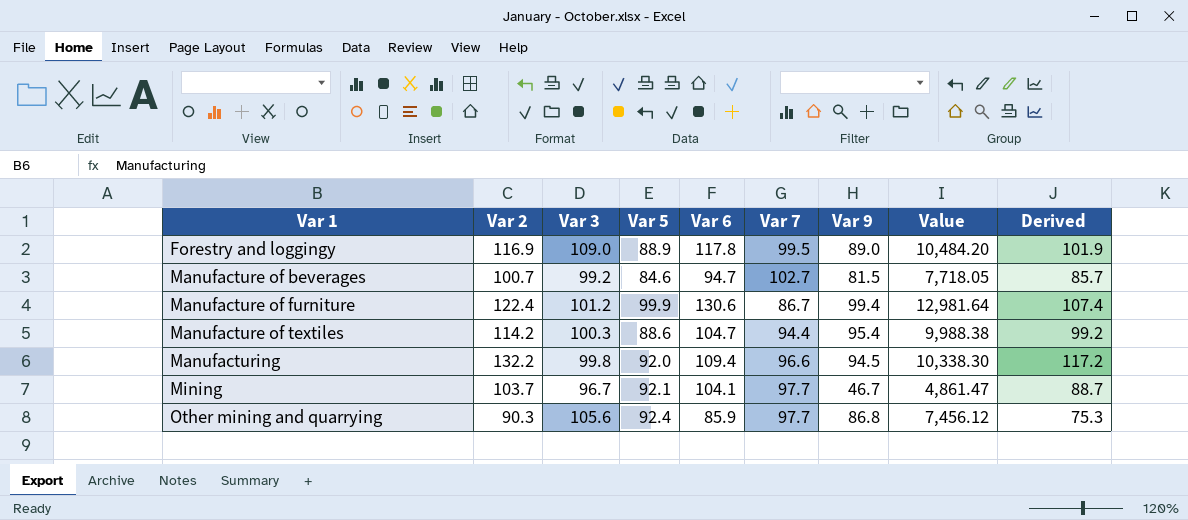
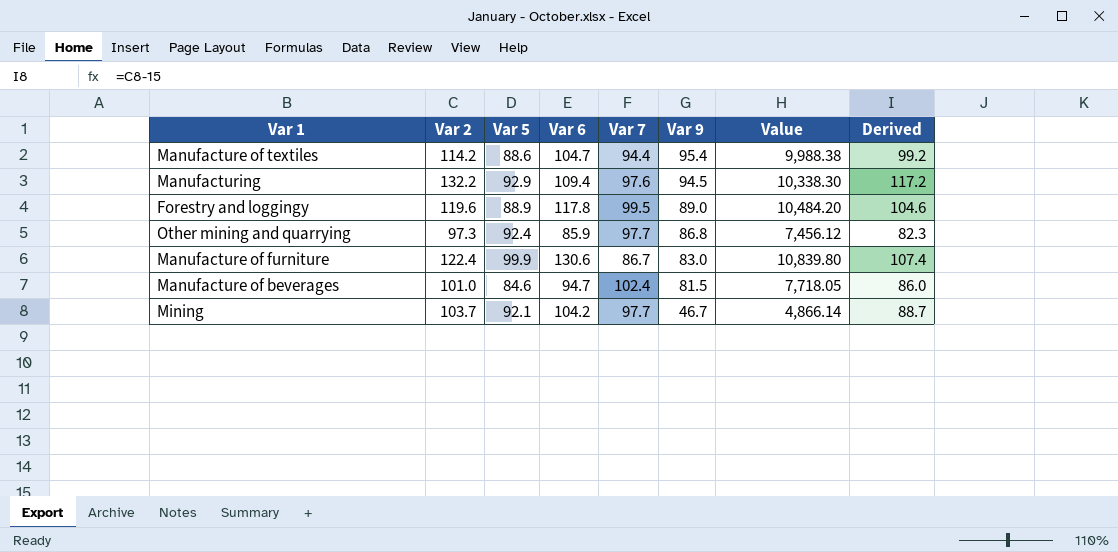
row order: Var 1 ascending -> Var 9 descending
column Var 3 | position: 3 -> none
Manufacturing | Var 5: 92.0 -> 92.9
Manufacturing | Var 7: 96.6 -> 97.6
Forestry and loggingy | Var 2: 116.9 -> 119.6
Forestry and loggingy | Derived: 101.9 -> 104.6
Other mining and quarrying | Var 2: 90.3 -> 97.3
Other mining and quarrying | Derived: 75.3 -> 82.3
Manufacture of furniture | Var 9: 99.4 -> 83.0
Manufacture of furniture | Value: 12,981.64 -> 10,839.80
Manufacture of beverages | Var 2: 100.7 -> 101.0
Manufacture of beverages | Var 7: 102.7 -> 102.4
Manufacture of beverages | Derived: 85.7 -> 86.0
Mining | Var 6: 104.1 -> 104.2
Mining | Value: 4,861.47 -> 4,866.14

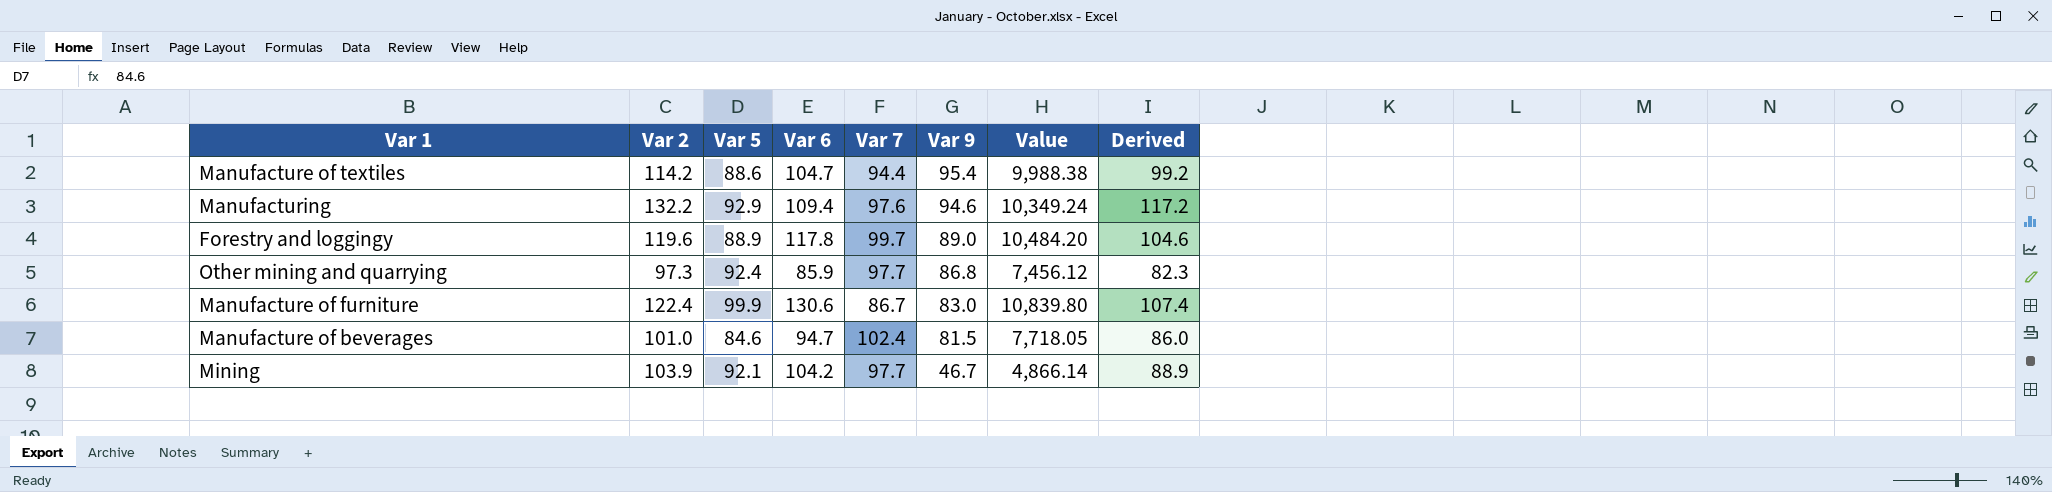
Manufacturing | Var 9: 94.5 -> 94.6
Manufacturing | Value: 10,338.30 -> 10,349.24
Forestry and loggingy | Var 7: 99.5 -> 99.7
Mining | Var 2: 103.7 -> 103.9
Mining | Derived: 88.7 -> 88.9

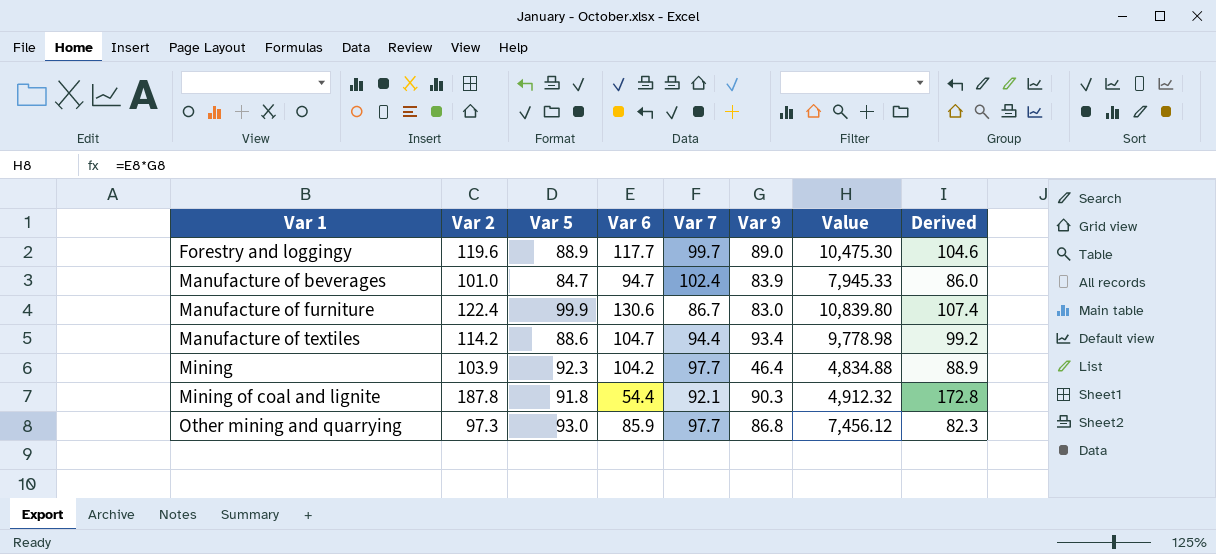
row order: Var 9 descending -> Var 1 ascending
row Manufacturing: 132.2 | 92.9 | 109.4 | 97.6 | 94.6 | 10,349.24 | 117.2 -> none
Forestry and loggingy | Var 6: 117.8 -> 117.7
Forestry and loggingy | Value: 10,484.20 -> 10,475.30
Manufacture of beverages | Var 5: 84.6 -> 84.7
Manufacture of beverages | Var 9: 81.5 -> 83.9
Manufacture of beverages | Value: 7,718.05 -> 7,945.33
Manufacture of textiles | Var 9: 95.4 -> 93.4
Manufacture of textiles | Value: 9,988.38 -> 9,778.98
Mining | Var 5: 92.1 -> 92.3
Mining | Var 9: 46.7 -> 46.4
Mining | Value: 4,866.14 -> 4,834.88
row Mining of coal and lignite: none -> 187.8 | 91.8 | 54.4 | 92.1 | 90.3 | 4,912.32 | 172.8
Other mining and quarrying | Var 5: 92.4 -> 93.0

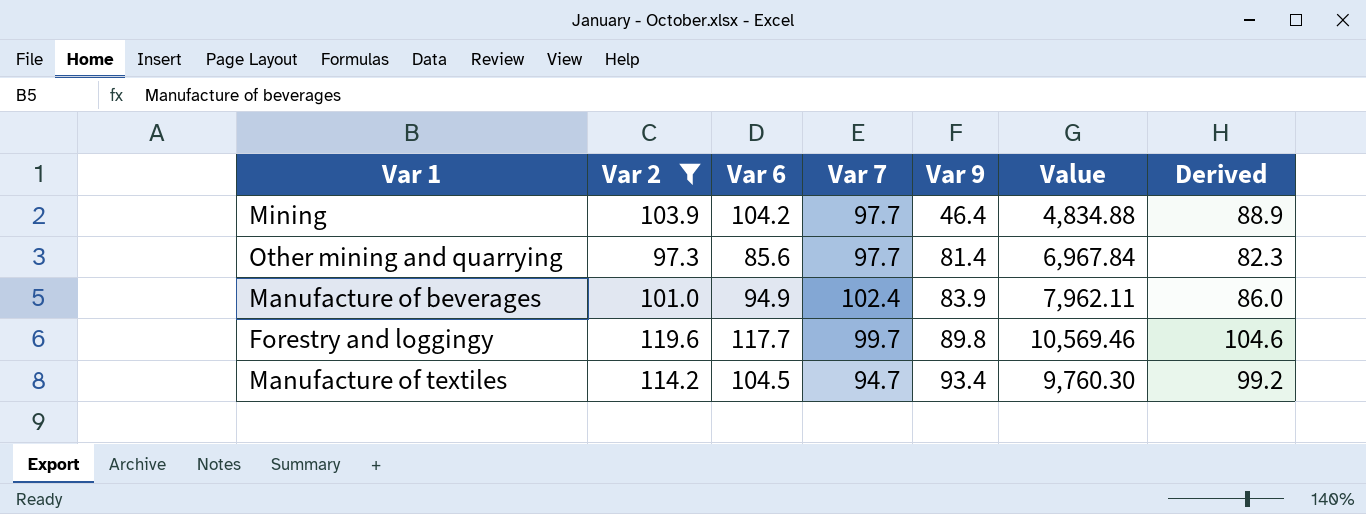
filter: none -> Var 2 <= 119.6
row order: Var 1 ascending -> Var 9 ascending
column Var 5 | position: 3 -> none
Other mining and quarrying | Var 6: 85.9 -> 85.6
Other mining and quarrying | Var 9: 86.8 -> 81.4
Other mining and quarrying | Value: 7,456.12 -> 6,967.84
Manufacture of beverages | Var 6: 94.7 -> 94.9
Manufacture of beverages | Value: 7,945.33 -> 7,962.11
Forestry and loggingy | Var 9: 89.0 -> 89.8
Forestry and loggingy | Value: 10,475.30 -> 10,569.46
Manufacture of textiles | Var 6: 104.7 -> 104.5
Manufacture of textiles | Var 7: 94.4 -> 94.7
Manufacture of textiles | Value: 9,778.98 -> 9,760.30

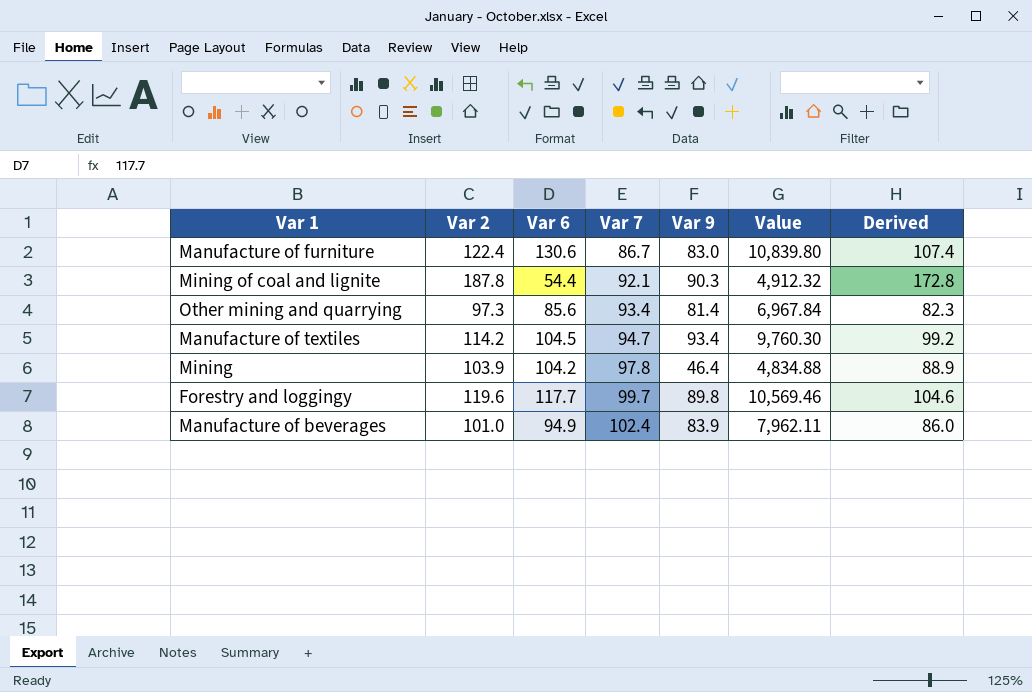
filter: Var 2 <= 119.6 -> none
row order: Var 9 ascending -> Var 7 ascending
Other mining and quarrying | Var 7: 97.7 -> 93.4
Mining | Var 7: 97.7 -> 97.8

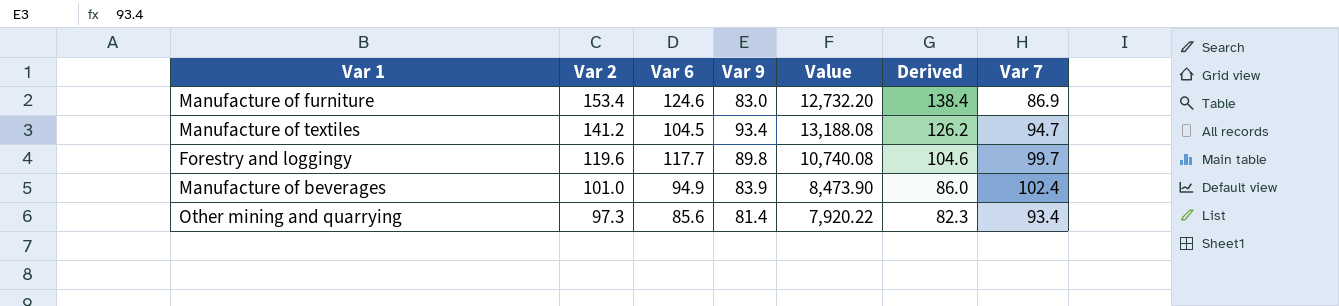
row order: Var 7 ascending -> Var 2 descending
column Value | formula: [Var 6] * [Var 9] -> [Var 2] * [Var 9]
column Var 7 | position: 4 -> 7
row Mining of coal and lignite: 187.8 | 54.4 | 92.1 | 90.3 | 4,912.32 | 172.8 -> none
row Mining: 103.9 | 104.2 | 97.8 | 46.4 | 4,834.88 | 88.9 -> none
Manufacture of furniture | Var 2: 122.4 -> 153.4
Manufacture of furniture | Var 6: 130.6 -> 124.6
Manufacture of furniture | Derived: 107.4 -> 138.4
Manufacture of furniture | Var 7: 86.7 -> 86.9
Manufacture of textiles | Var 2: 114.2 -> 141.2
Manufacture of textiles | Derived: 99.2 -> 126.2

